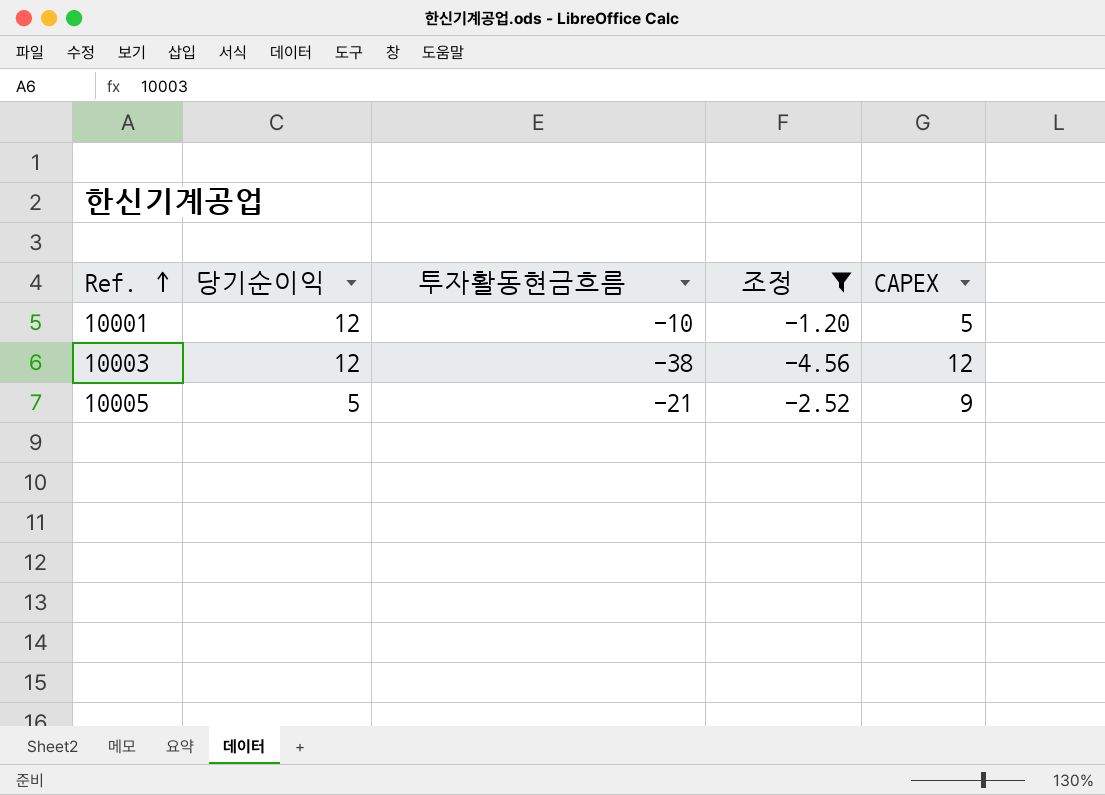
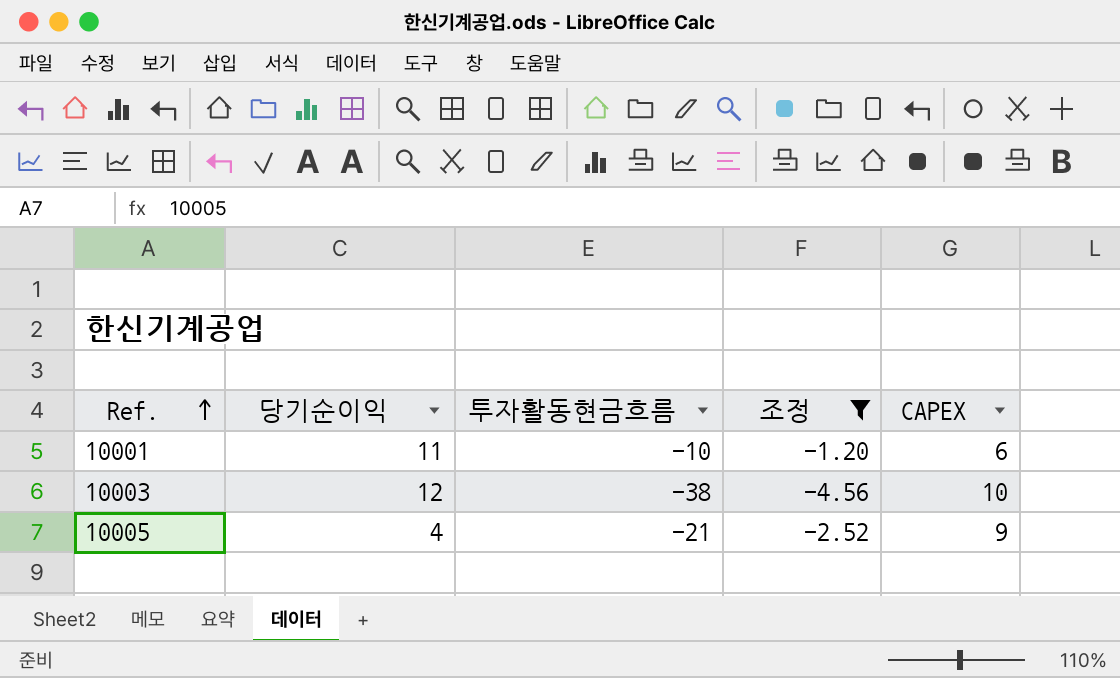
10001 | 당기순이익: 12 -> 11
10001 | CAPEX: 5 -> 6
10003 | CAPEX: 12 -> 10
10005 | 당기순이익: 5 -> 4

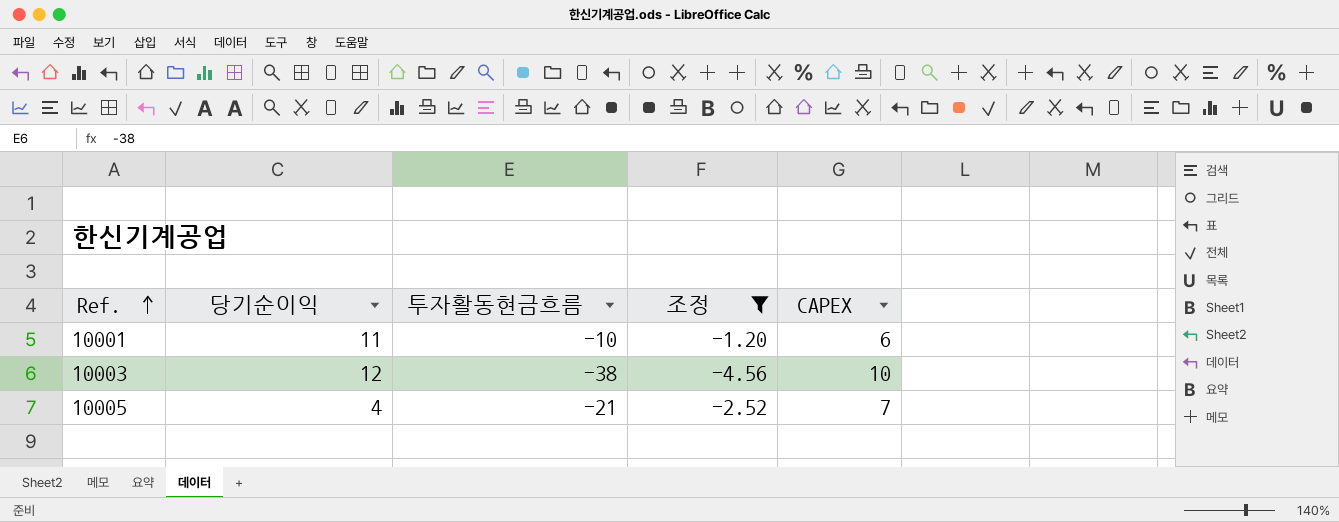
10005 | CAPEX: 9 -> 7

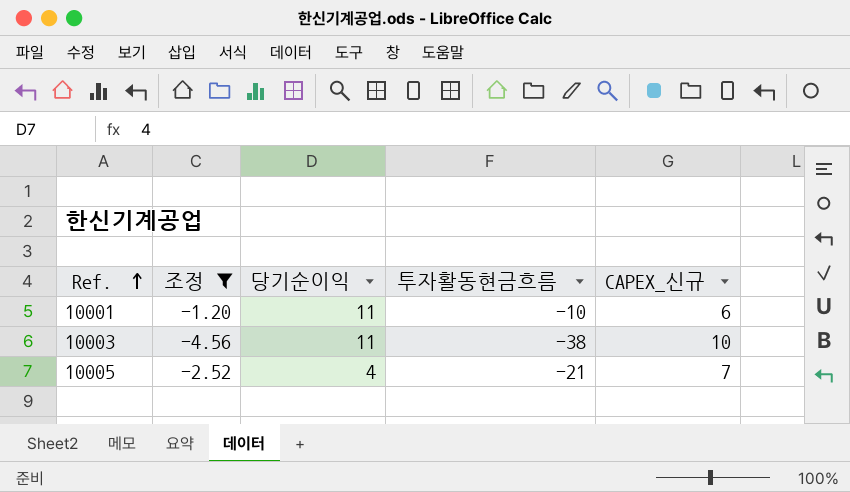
column 조정 | position: 4 -> 2
column name: CAPEX -> CAPEX_신규
10003 | 당기순이익: 12 -> 11

